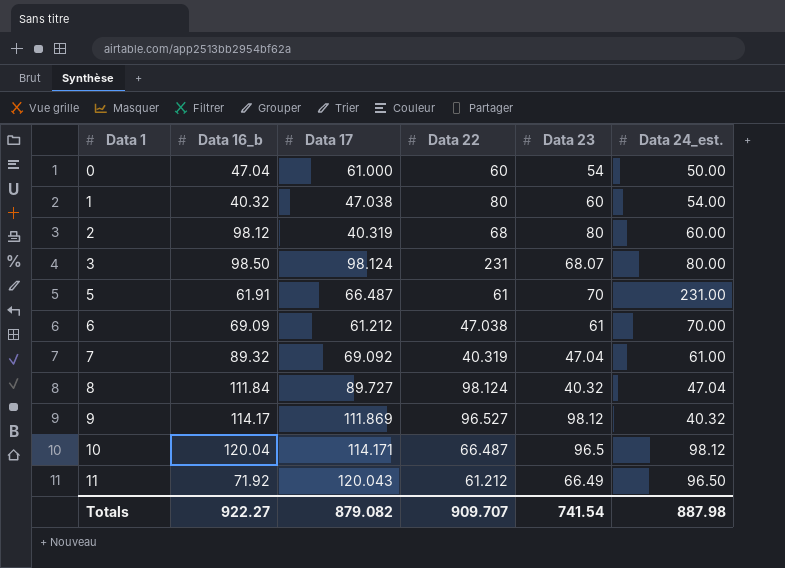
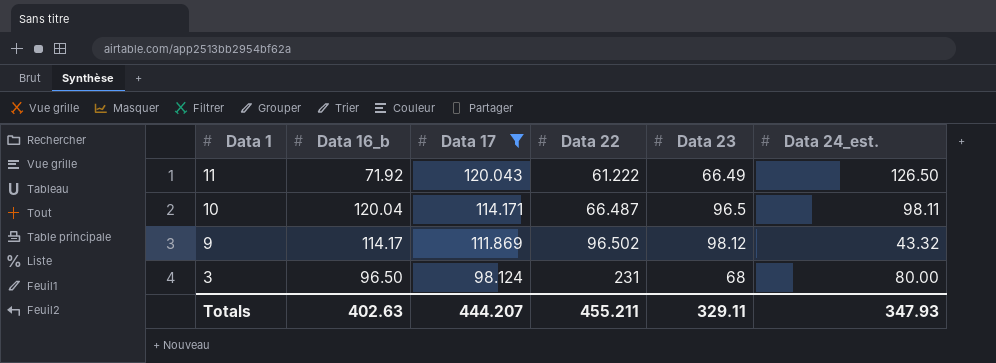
filter: none -> Data 17 >= 98.124
row order: Data 1 ascending -> Data 1 descending
11 | Data 22: 61.212 -> 61.222
11 | Data 24_est.: 96.50 -> 126.50
10 | Data 24_est.: 98.12 -> 98.11
9 | Data 22: 96.527 -> 96.502
9 | Data 24_est.: 40.32 -> 43.32
3 | Data 16_b: 98.50 -> 96.50
3 | Data 23: 68.07 -> 68
Totals | Data 16_b: 922.27 -> 402.63
Totals | Data 17: 879.082 -> 444.207
Totals | Data 22: 909.707 -> 455.211
Totals | Data 23: 741.54 -> 329.11
Totals | Data 24_est.: 887.98 -> 347.93

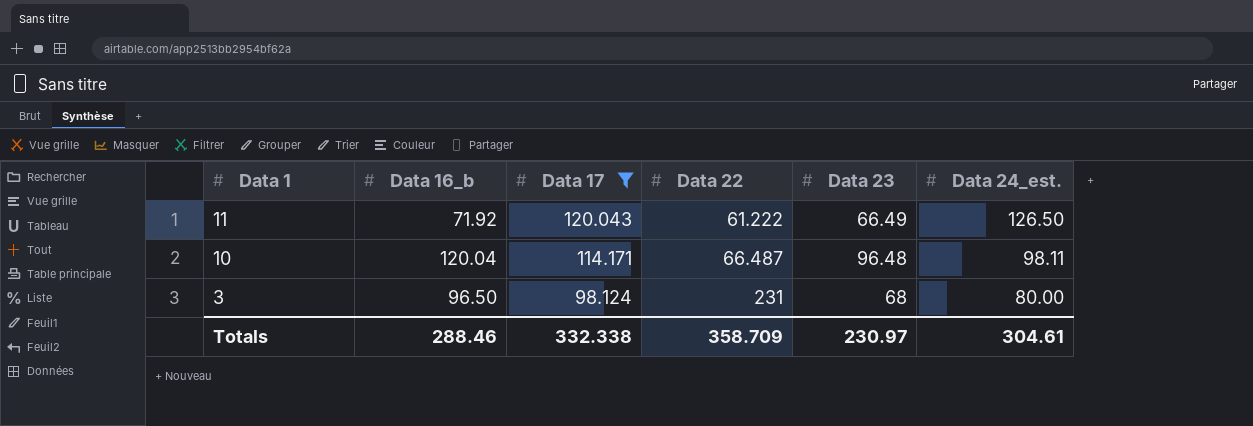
row 9: 114.17 | 111.869 | 96.502 | 98.12 | 43.32 -> none
10 | Data 23: 96.5 -> 96.48
Totals | Data 16_b: 402.63 -> 288.46
Totals | Data 17: 444.207 -> 332.338
Totals | Data 22: 455.211 -> 358.709
Totals | Data 23: 329.11 -> 230.97
Totals | Data 24_est.: 347.93 -> 304.61

